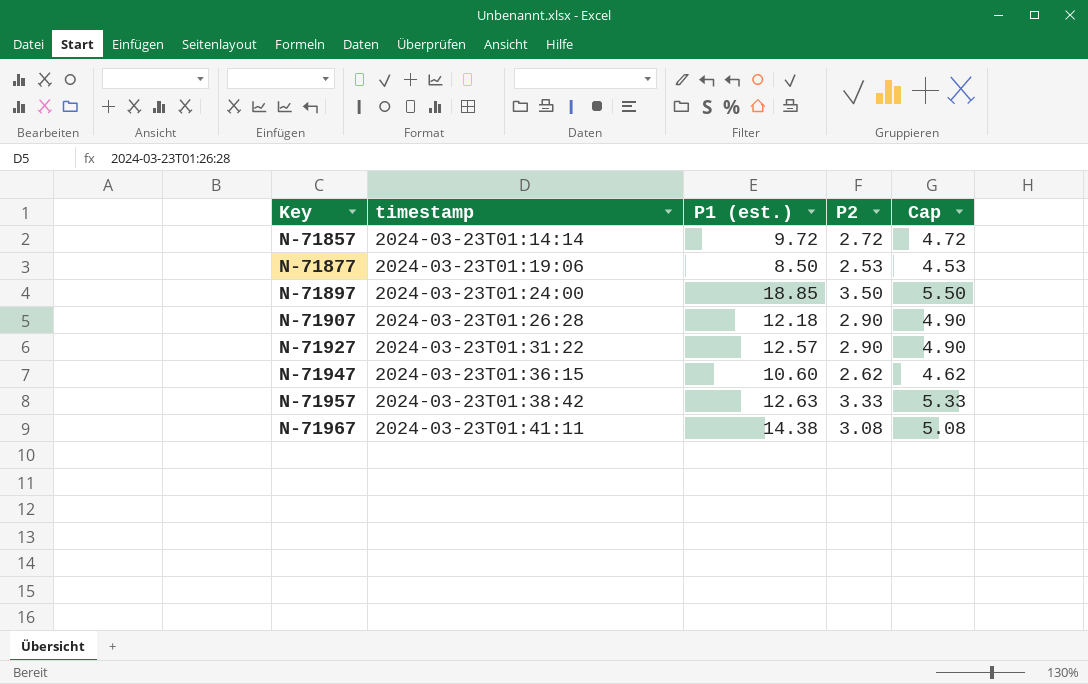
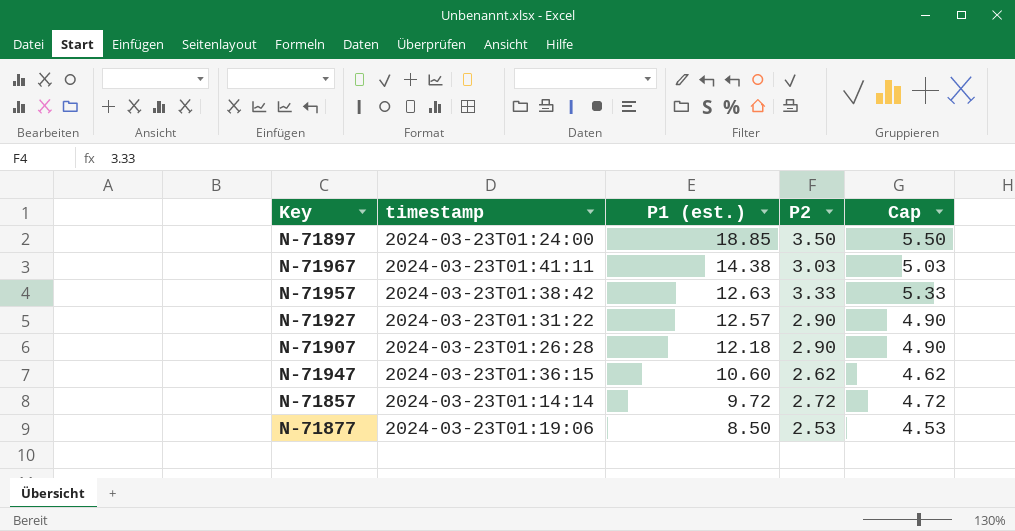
row order: Key ascending -> P1 (est.) descending
N-71967 | P2: 3.08 -> 3.03
N-71967 | Cap: 5.08 -> 5.03

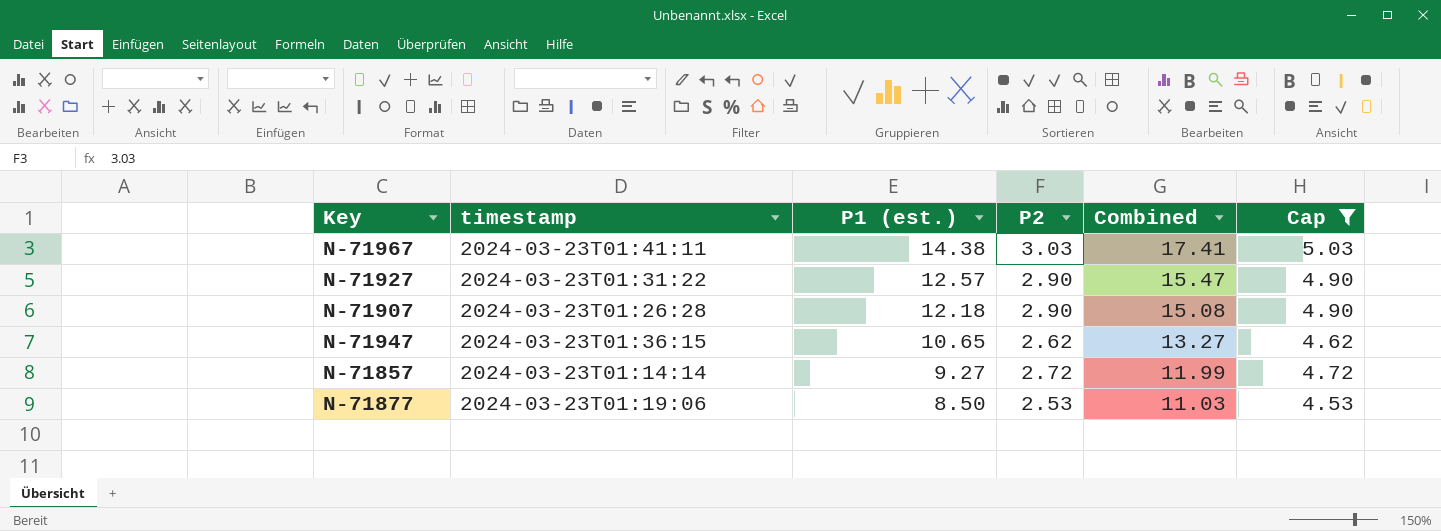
filter: none -> Cap <= 5.03
column Combined | formula: none -> [P1 (est.)] + [P2]
N-71947 | P1 (est.): 10.60 -> 10.65
N-71857 | P1 (est.): 9.72 -> 9.27

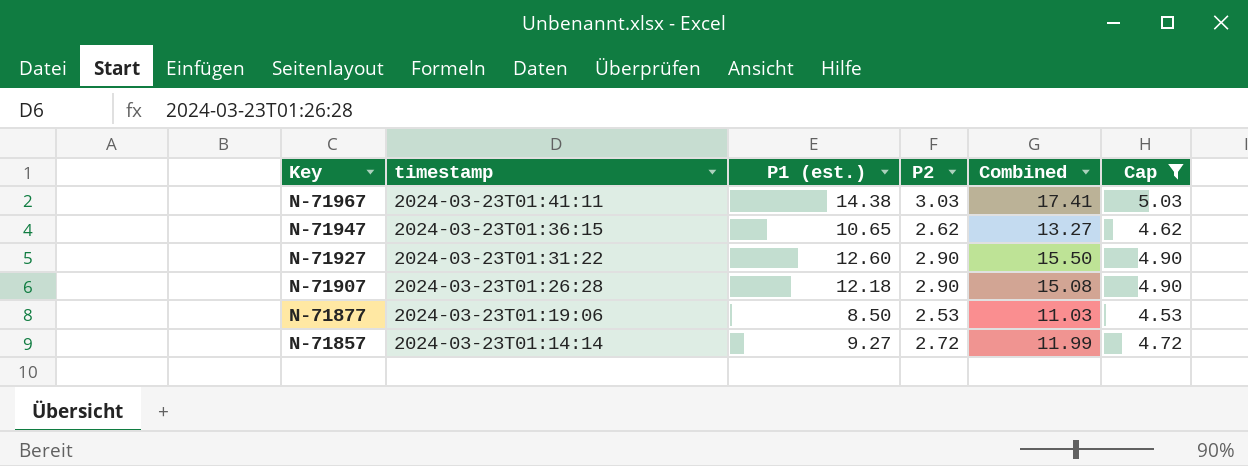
row order: P1 (est.) descending -> Key descending
N-71927 | P1 (est.): 12.57 -> 12.60
N-71927 | Combined: 15.47 -> 15.50

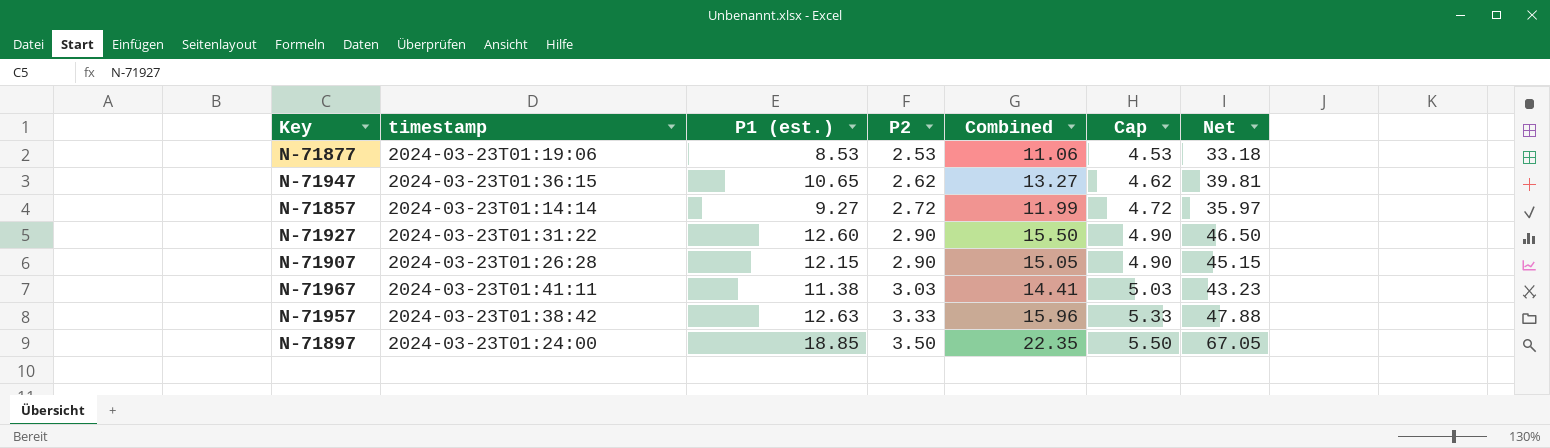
filter: Cap <= 5.03 -> none
row order: Key descending -> P2 ascending
column Net | formula: none -> [Combined] * 3
N-71877 | P1 (est.): 8.50 -> 8.53
N-71877 | Combined: 11.03 -> 11.06
N-71907 | P1 (est.): 12.18 -> 12.15
N-71907 | Combined: 15.08 -> 15.05
N-71967 | P1 (est.): 14.38 -> 11.38
N-71967 | Combined: 17.41 -> 14.41

